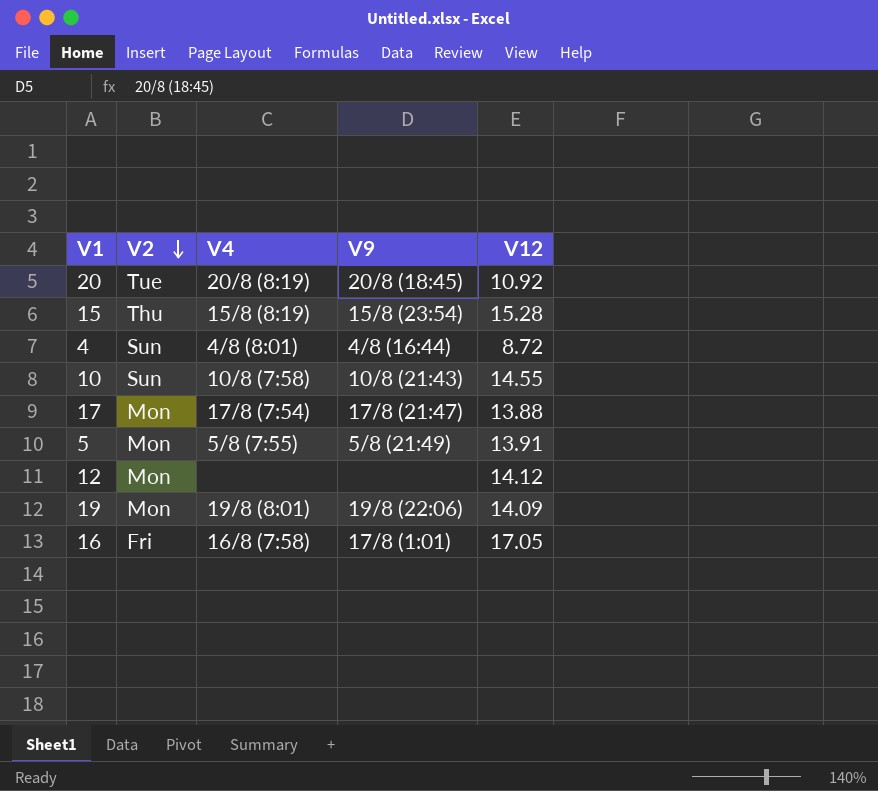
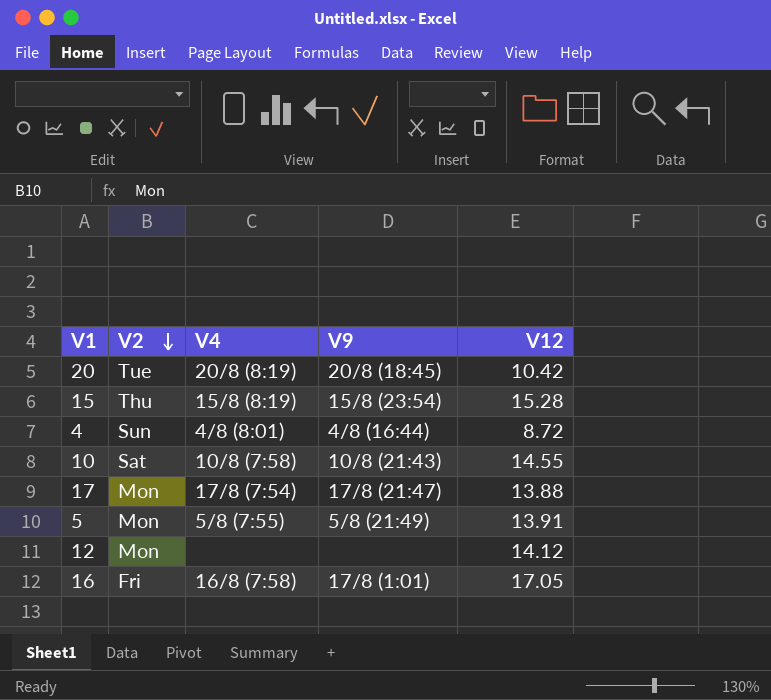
row 19: Mon | 19/8 (8:01) | 19/8 (22:06) | 14.09 -> none
20 | V12: 10.92 -> 10.42
10 | V2: Sun -> Sat

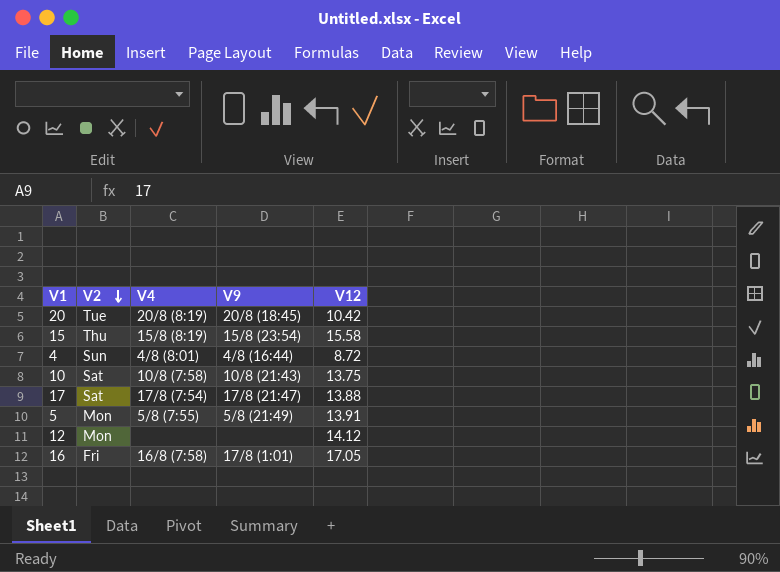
15 | V12: 15.28 -> 15.58
10 | V12: 14.55 -> 13.75
17 | V2: Mon -> Sat

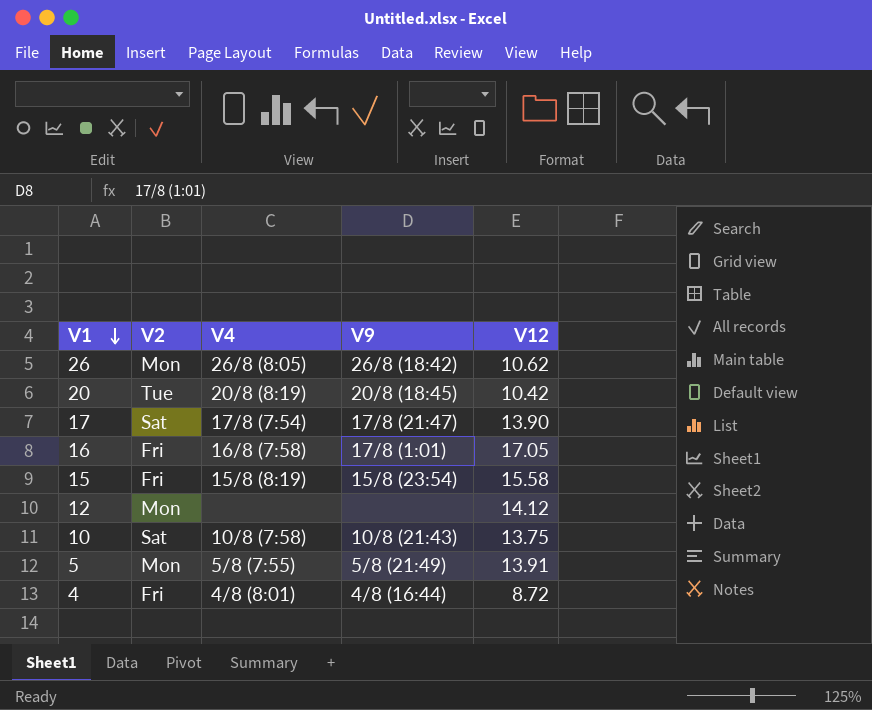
row order: V2 descending -> V1 descending
row 26: none -> Mon | 26/8 (8:05) | 26/8 (18:42) | 10.62
17 | V12: 13.88 -> 13.90
15 | V2: Thu -> Fri
4 | V2: Sun -> Fri

